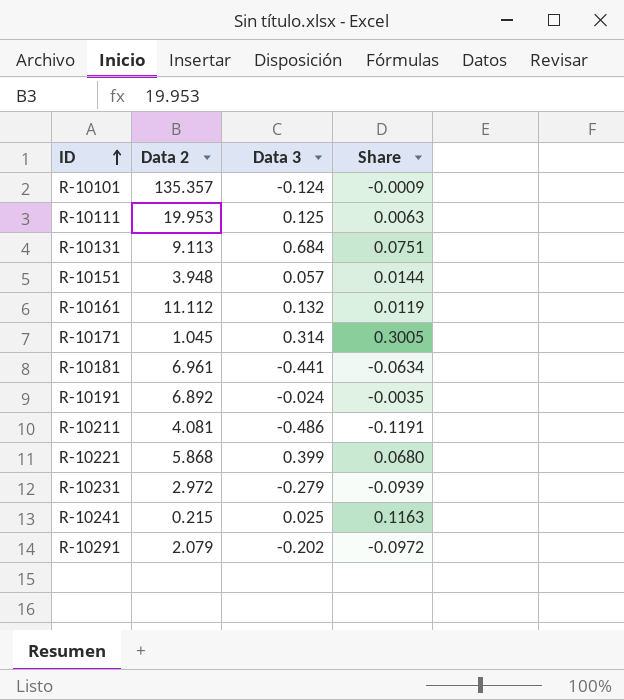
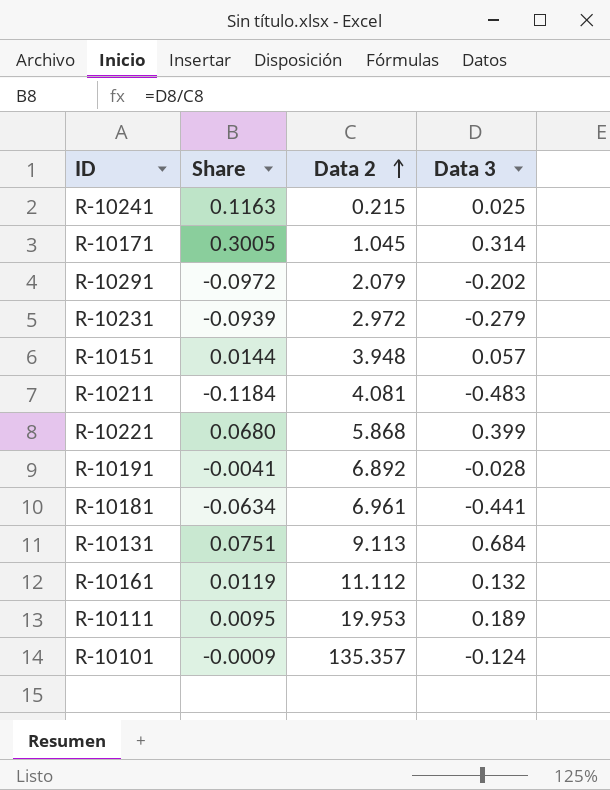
row order: ID ascending -> Data 2 ascending
column Share | position: 4 -> 2
R-10211 | Share: -0.1191 -> -0.1184
R-10211 | Data 3: -0.486 -> -0.483
R-10191 | Share: -0.0035 -> -0.0041
R-10191 | Data 3: -0.024 -> -0.028
R-10111 | Share: 0.0063 -> 0.0095
R-10111 | Data 3: 0.125 -> 0.189

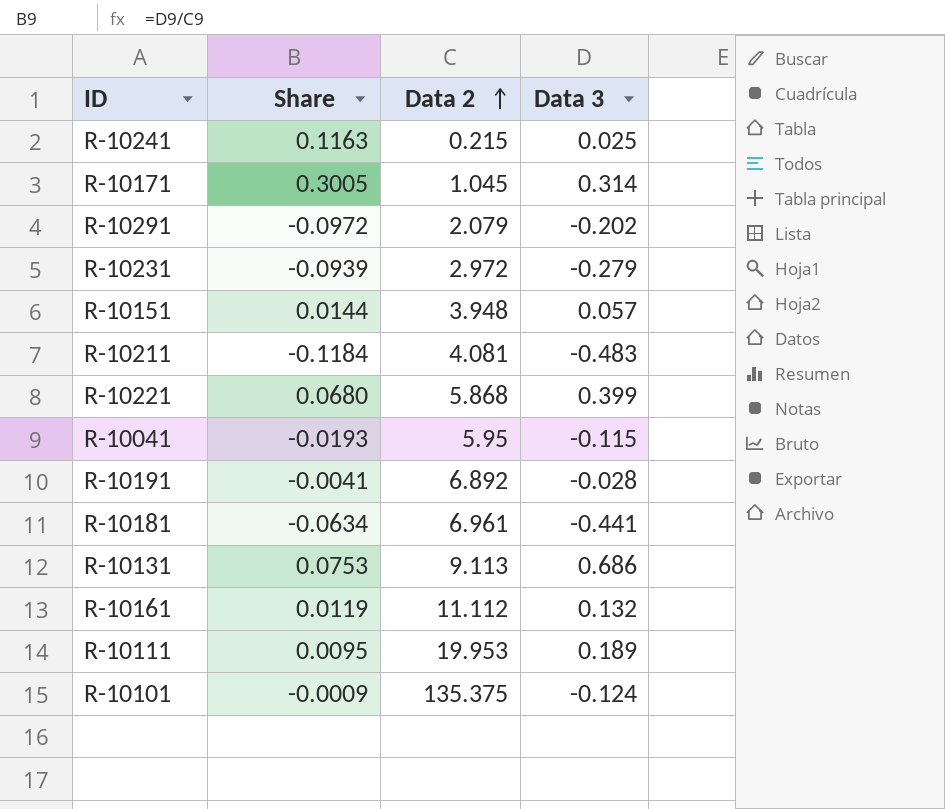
row R-10041: none -> -0.0193 | 5.95 | -0.115
R-10131 | Share: 0.0751 -> 0.0753
R-10131 | Data 3: 0.684 -> 0.686
R-10101 | Data 2: 135.357 -> 135.375

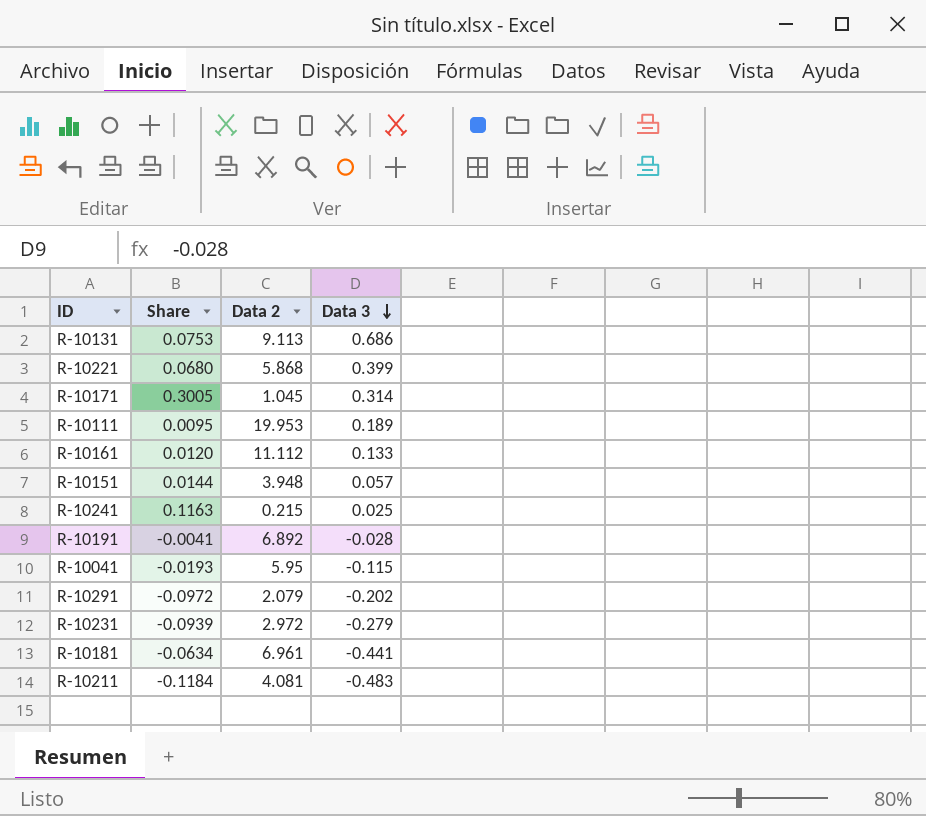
row order: Data 2 ascending -> Data 3 descending
row R-10101: -0.0009 | 135.375 | -0.124 -> none
R-10161 | Share: 0.0119 -> 0.0120
R-10161 | Data 3: 0.132 -> 0.133

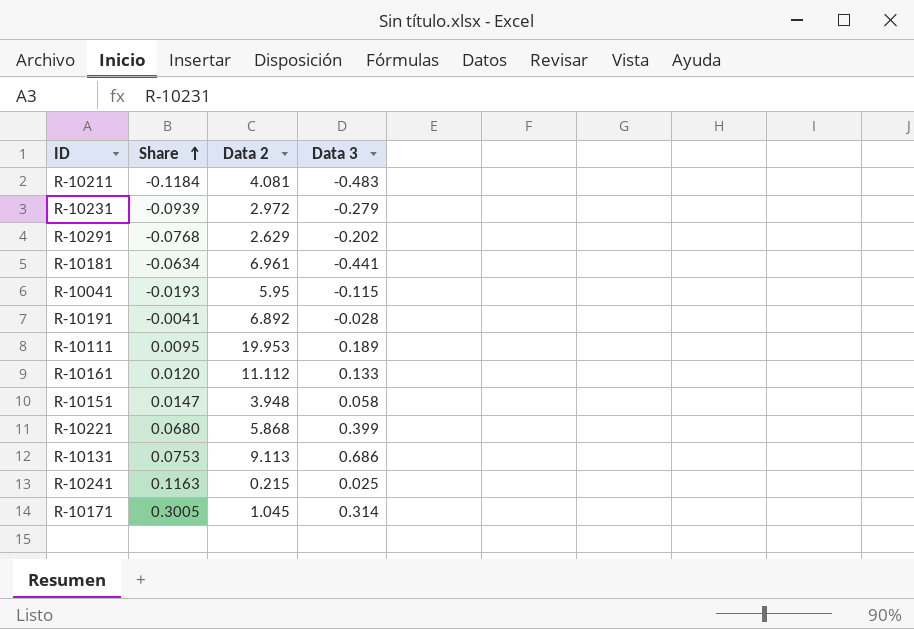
row order: Data 3 descending -> Share ascending
R-10291 | Share: -0.0972 -> -0.0768
R-10291 | Data 2: 2.079 -> 2.629
R-10151 | Share: 0.0144 -> 0.0147
R-10151 | Data 3: 0.057 -> 0.058

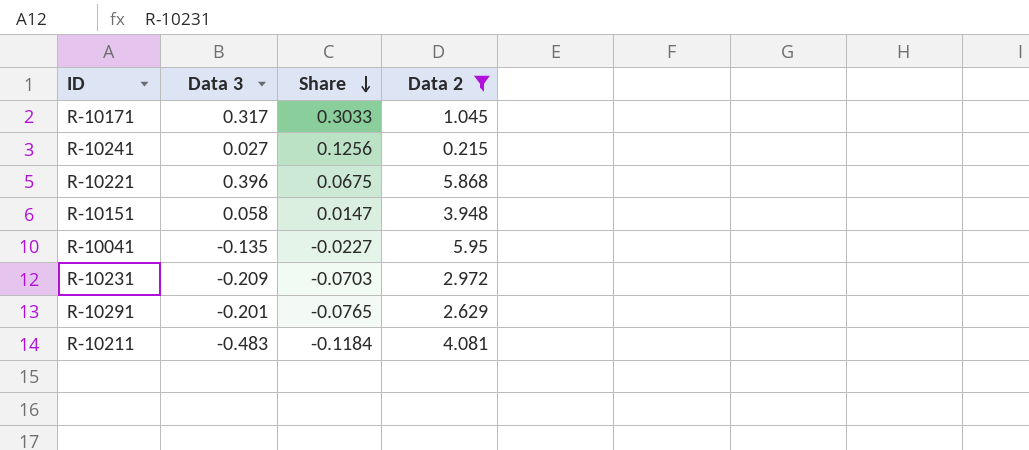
filter: none -> Data 2 <= 5.95
row order: Share ascending -> Share descending
column Data 3 | position: 4 -> 2
R-10171 | Data 3: 0.314 -> 0.317
R-10171 | Share: 0.3005 -> 0.3033
R-10241 | Data 3: 0.025 -> 0.027
R-10241 | Share: 0.1163 -> 0.1256
R-10221 | Data 3: 0.399 -> 0.396
R-10221 | Share: 0.0680 -> 0.0675
R-10041 | Data 3: -0.115 -> -0.135
R-10041 | Share: -0.0193 -> -0.0227
R-10231 | Data 3: -0.279 -> -0.209
R-10231 | Share: -0.0939 -> -0.0703
R-10291 | Data 3: -0.202 -> -0.201
R-10291 | Share: -0.0768 -> -0.0765

